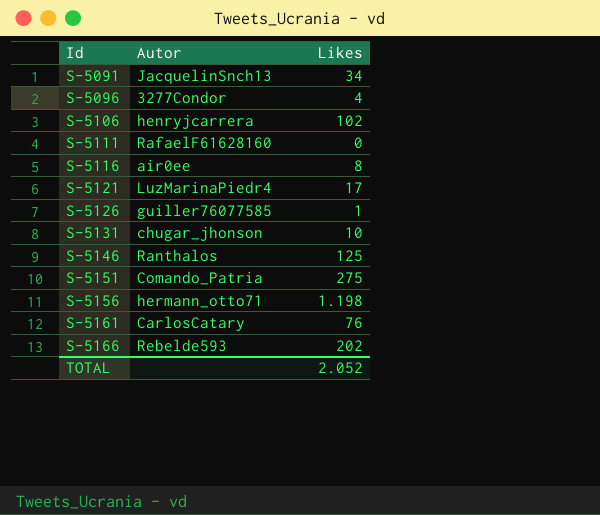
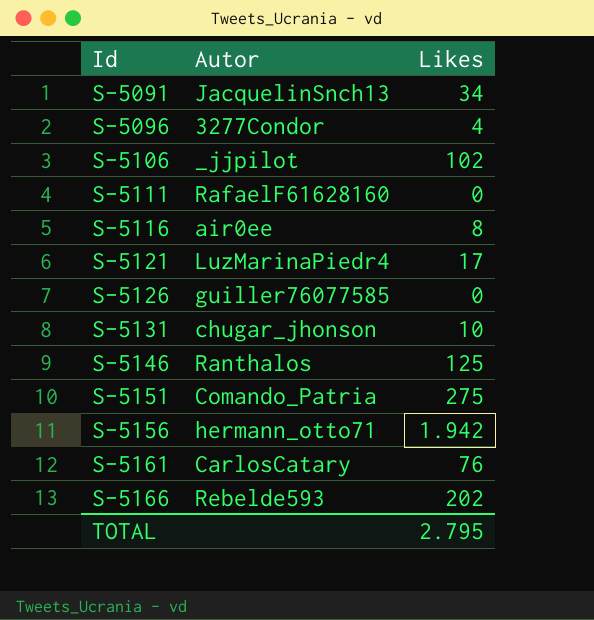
S-5106 | Autor: henryjcarrera -> _jjpilot
S-5126 | Likes: 1 -> 0
S-5156 | Likes: 1.198 -> 1.942
TOTAL | Likes: 2.052 -> 2.795

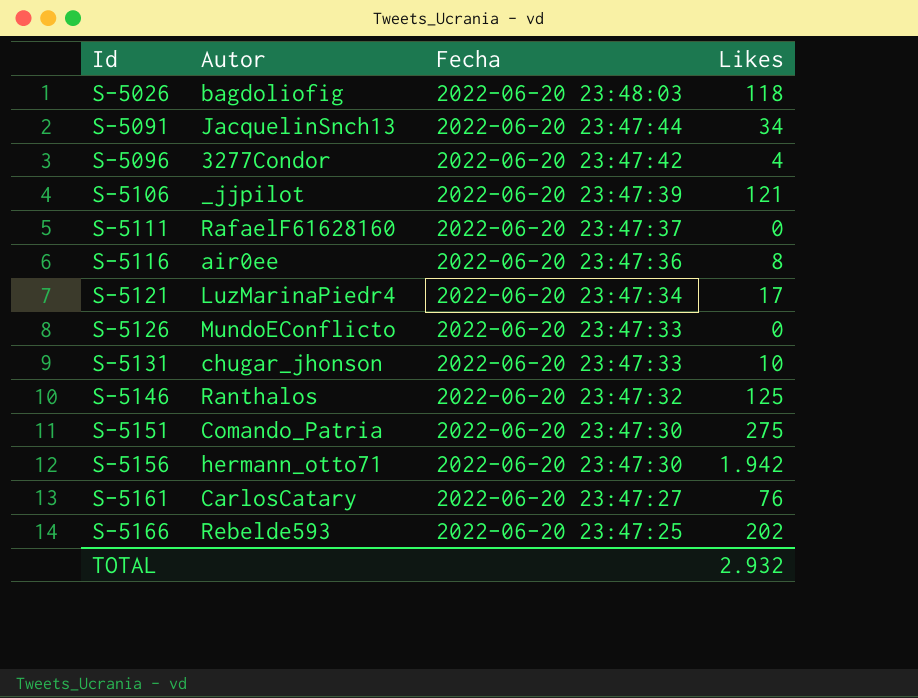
column Fecha | position: none -> 3
row S-5026: none -> bagdoliofig | 2022-06-20 23:48:03 | 118
S-5106 | Likes: 102 -> 121
S-5126 | Autor: guiller76077585 -> MundoEConflicto
TOTAL | Likes: 2.795 -> 2.932

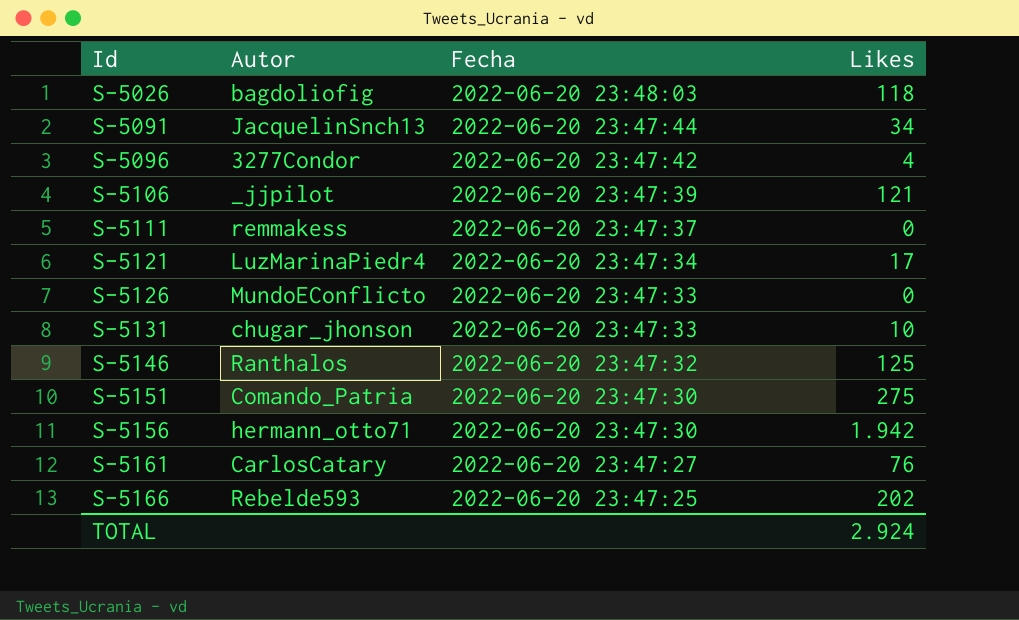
row S-5116: air0ee | 2022-06-20 23:47:36 | 8 -> none
S-5111 | Autor: RafaelF61628160 -> remmakess
TOTAL | Likes: 2.932 -> 2.924

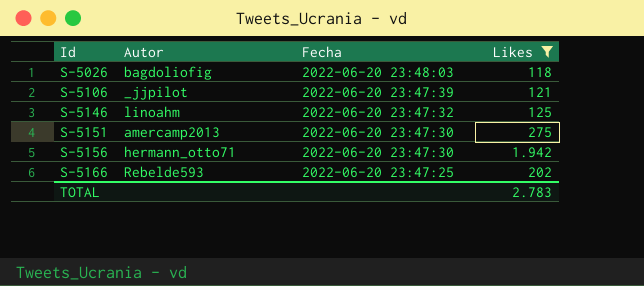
filter: none -> Likes >= 118
S-5146 | Autor: Ranthalos -> linoahm
S-5151 | Autor: Comando_Patria -> amercamp2013
TOTAL | Likes: 2.924 -> 2.783

